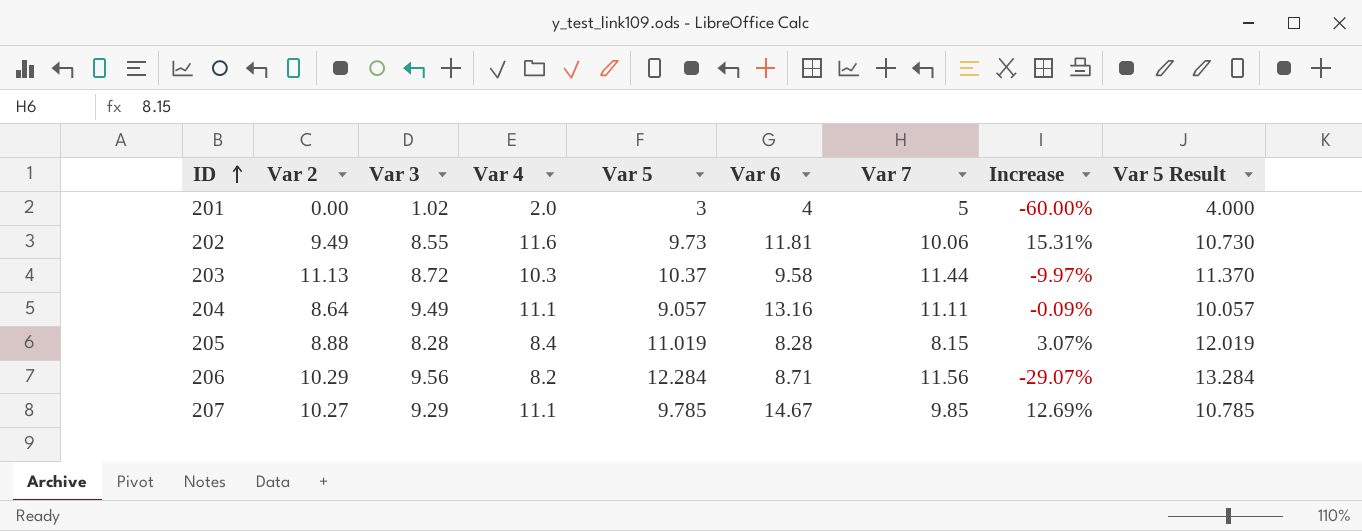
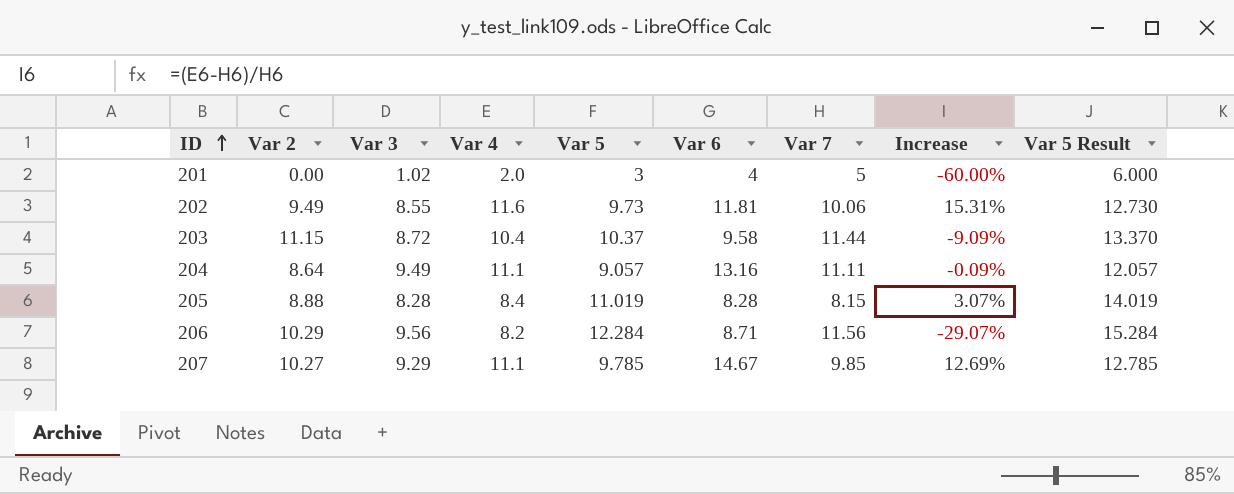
column Var 5 Result | formula: [Var 5] + 1 -> [Var 5] + 3
203 | Var 2: 11.13 -> 11.15
203 | Var 4: 10.3 -> 10.4
203 | Increase: -9.97% -> -9.09%

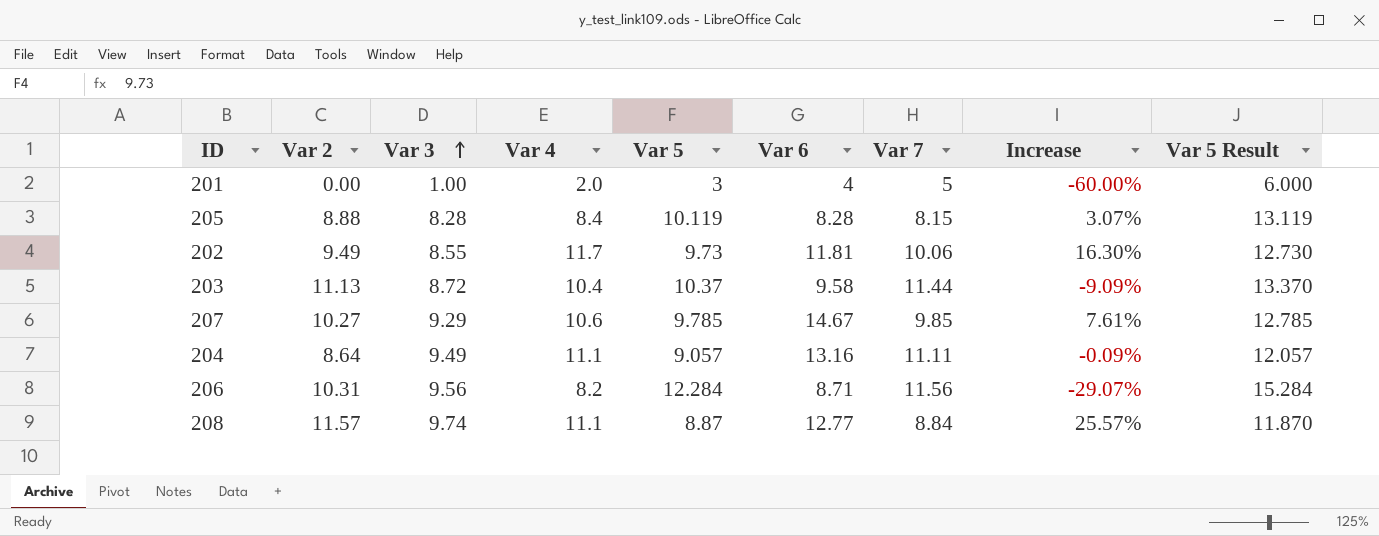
row order: ID ascending -> Var 3 ascending
201 | Var 3: 1.02 -> 1.00
205 | Var 5: 11.019 -> 10.119
205 | Var 5 Result: 14.019 -> 13.119
202 | Var 4: 11.6 -> 11.7
202 | Increase: 15.31% -> 16.30%
203 | Var 2: 11.15 -> 11.13
207 | Var 4: 11.1 -> 10.6
207 | Increase: 12.69% -> 7.61%
206 | Var 2: 10.29 -> 10.31
row 208: none -> 11.57 | 9.74 | 11.1 | 8.87 | 12.77 | 8.84 | 25.57% | 11.870

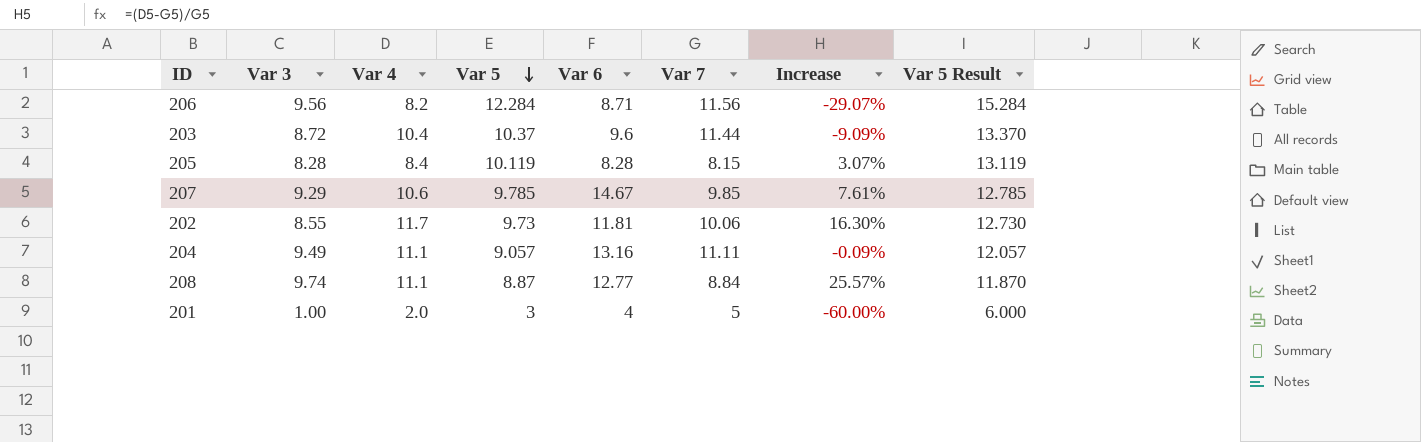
row order: Var 3 ascending -> Var 5 descending
column Var 2 | position: 2 -> none
203 | Var 6: 9.58 -> 9.6

